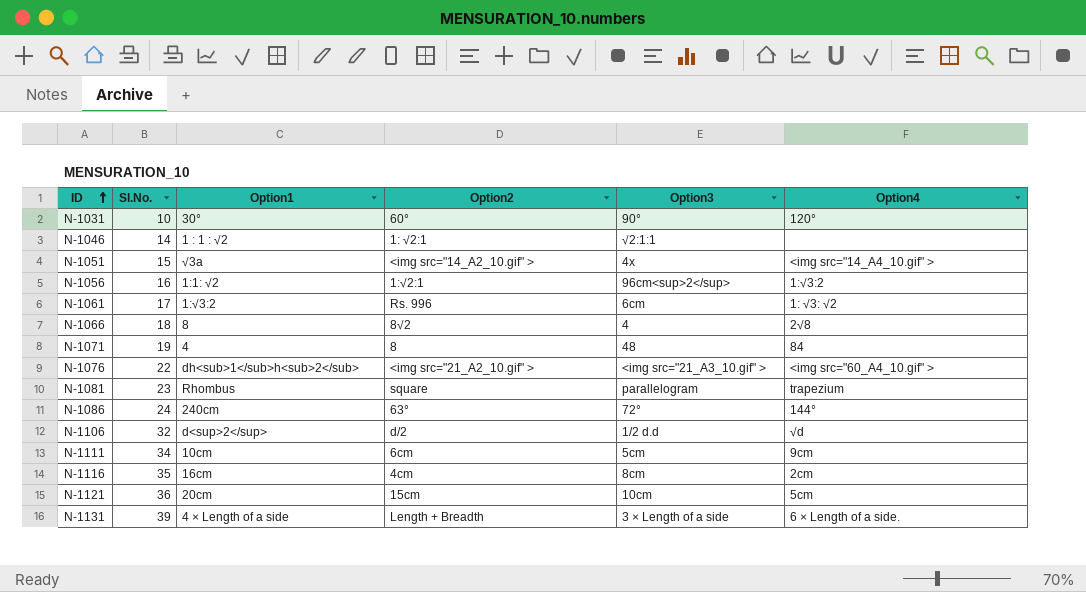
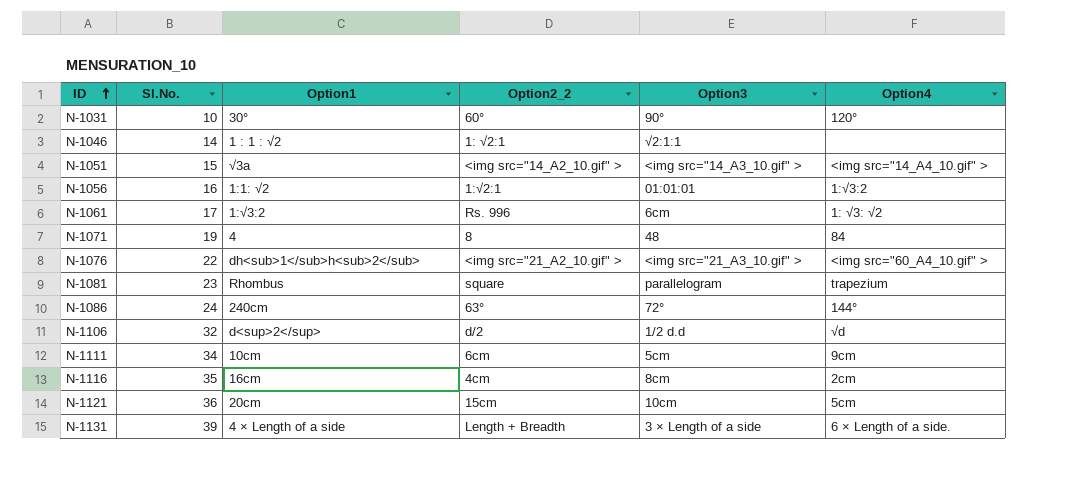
column name: Option2 -> Option2_2
row N-1066: 18 | 8 | 8√2 | 4 | 2√8 -> none
N-1051 | Option3: 4x -> <img src="14_A3_10.gif" >
N-1056 | Option3: 96cm<sup>2</sup> -> 01:01:01

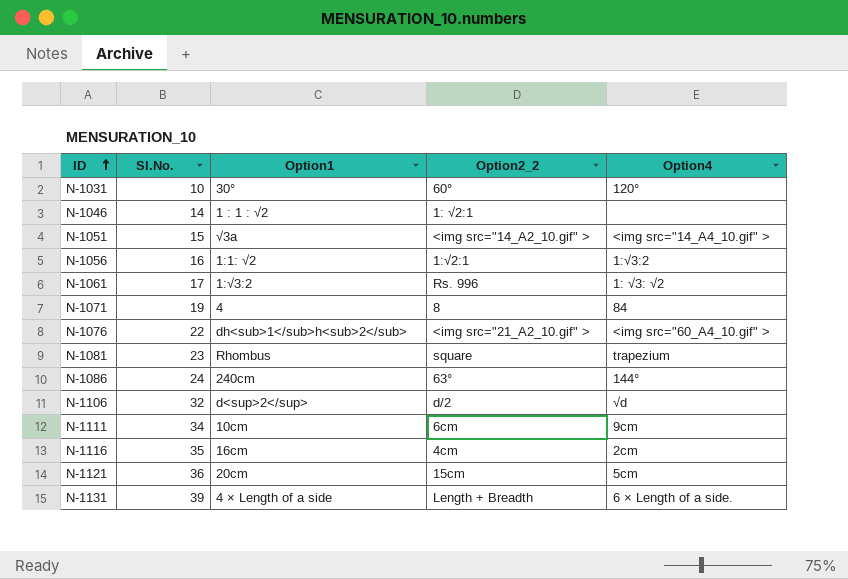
column Option3 | position: 5 -> none

